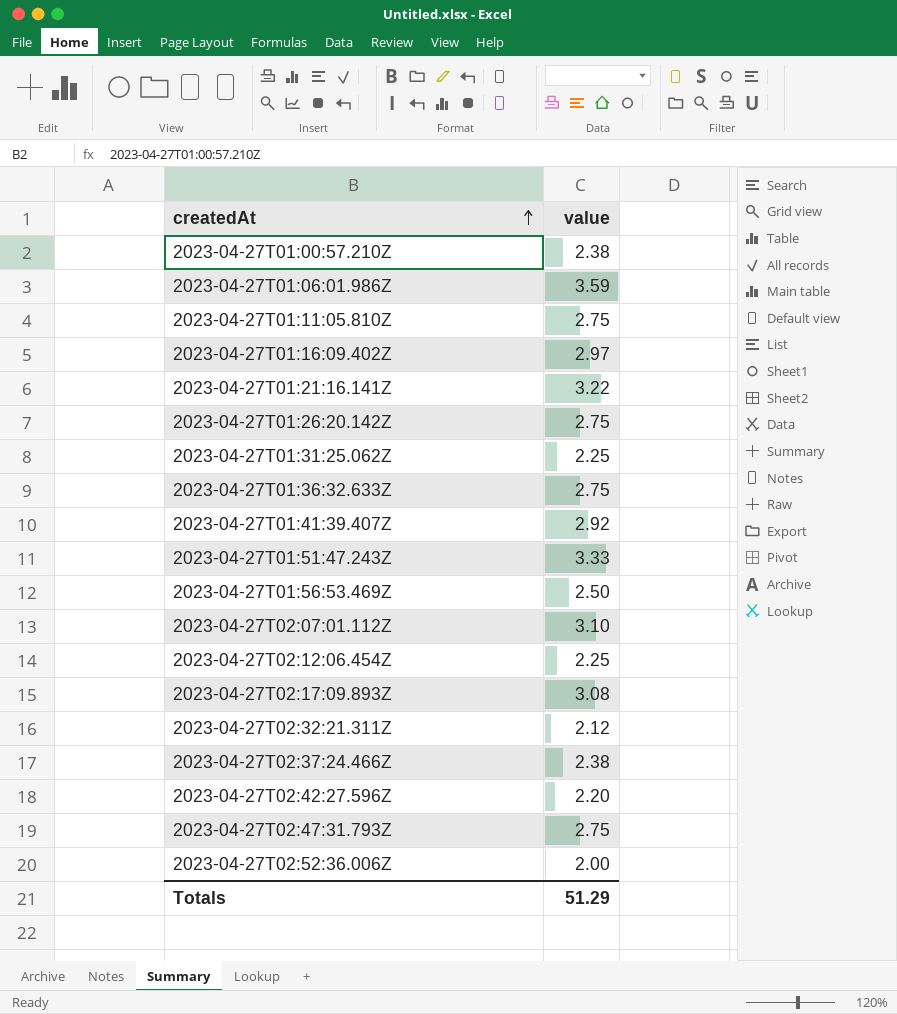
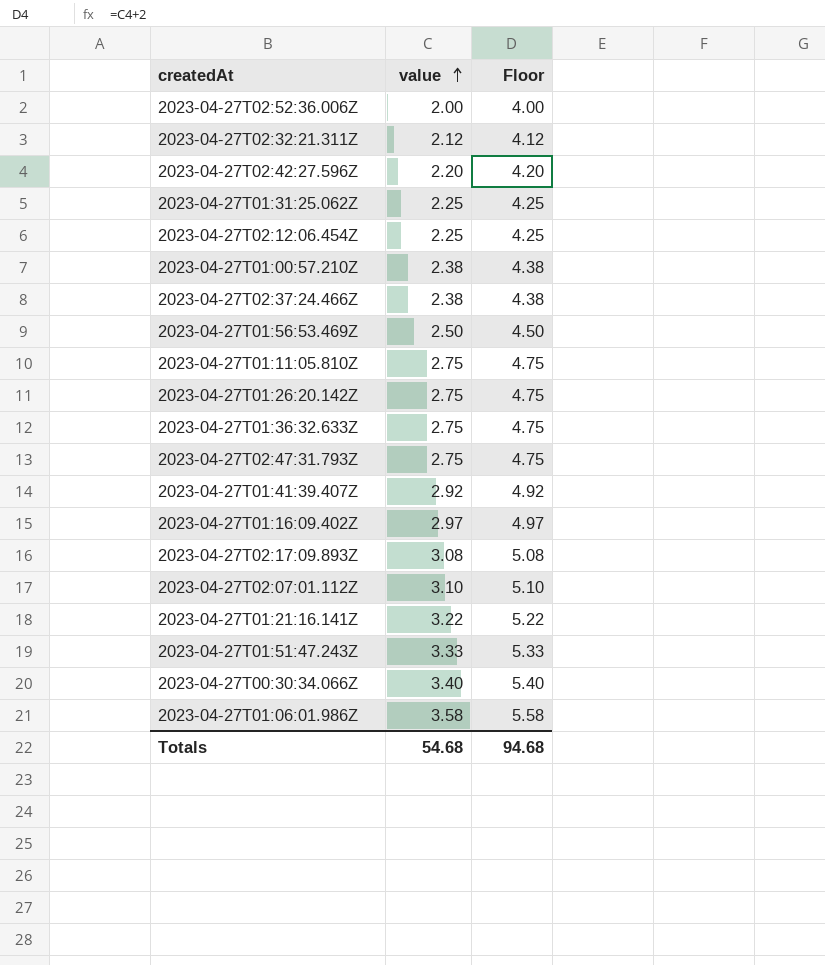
row order: createdAt ascending -> value ascending
column Floor | formula: none -> [value] + 2
row 2023-04-27T00:30:34.066Z: none -> 3.40 | 5.40
2023-04-27T01:06:01.986Z | value: 3.59 -> 3.58
Totals | value: 51.29 -> 54.68

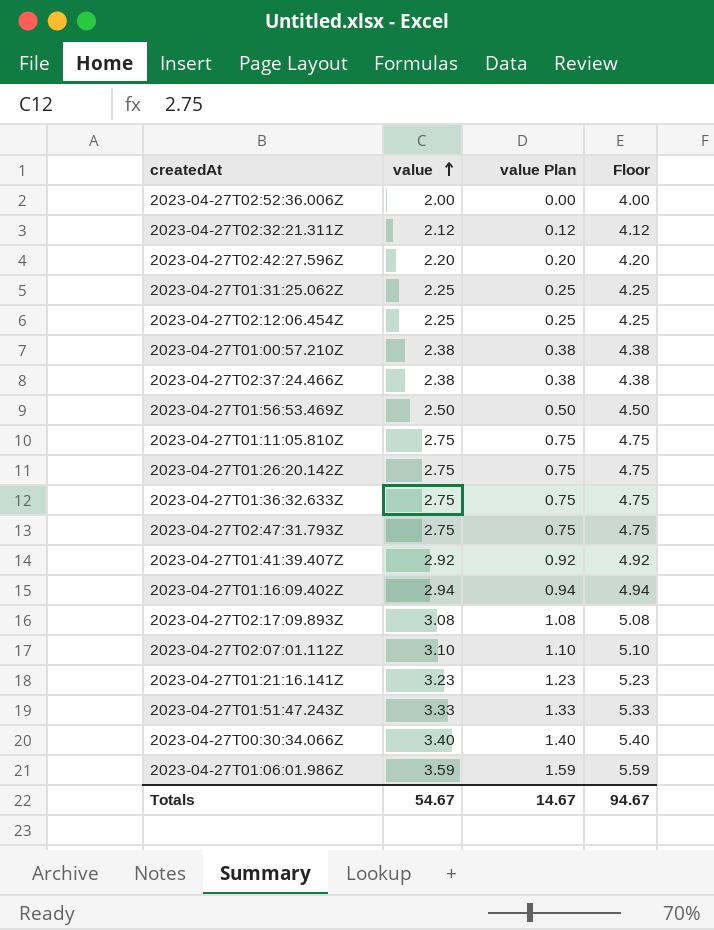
column value Plan | formula: none -> [value] - 2
2023-04-27T01:16:09.402Z | value: 2.97 -> 2.94
2023-04-27T01:16:09.402Z | Floor: 4.97 -> 4.94
2023-04-27T01:21:16.141Z | value: 3.22 -> 3.23
2023-04-27T01:21:16.141Z | Floor: 5.22 -> 5.23
2023-04-27T01:06:01.986Z | value: 3.58 -> 3.59
2023-04-27T01:06:01.986Z | Floor: 5.58 -> 5.59
Totals | value: 54.68 -> 54.67
Totals | Floor: 94.68 -> 94.67

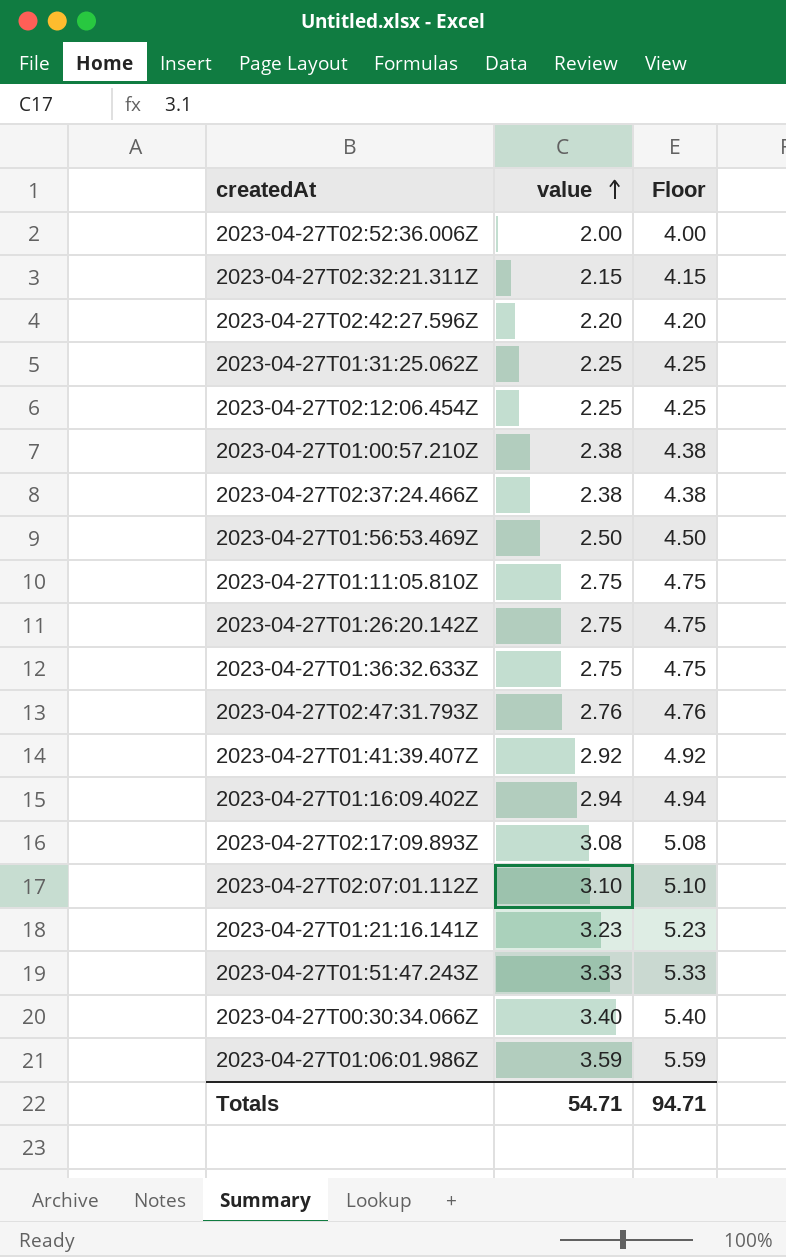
column value Plan | formula: [value] - 2 -> none
2023-04-27T02:32:21.311Z | value: 2.12 -> 2.15
2023-04-27T02:32:21.311Z | Floor: 4.12 -> 4.15
2023-04-27T02:47:31.793Z | value: 2.75 -> 2.76
2023-04-27T02:47:31.793Z | Floor: 4.75 -> 4.76
Totals | value: 54.67 -> 54.71
Totals | Floor: 94.67 -> 94.71

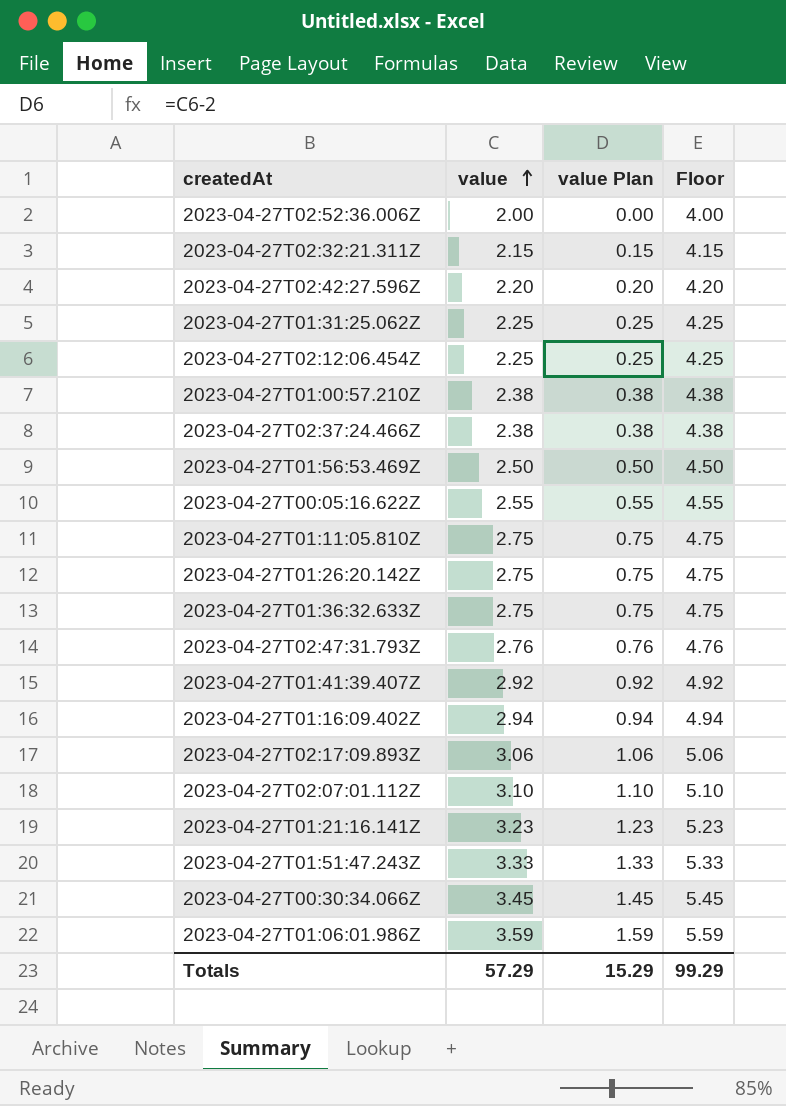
column value Plan | formula: none -> [value] - 2
row 2023-04-27T00:05:16.622Z: none -> 2.55 | 0.55 | 4.55
2023-04-27T02:17:09.893Z | value: 3.08 -> 3.06
2023-04-27T02:17:09.893Z | Floor: 5.08 -> 5.06
2023-04-27T00:30:34.066Z | value: 3.40 -> 3.45
2023-04-27T00:30:34.066Z | Floor: 5.40 -> 5.45
Totals | value: 54.71 -> 57.29
Totals | Floor: 94.71 -> 99.29

